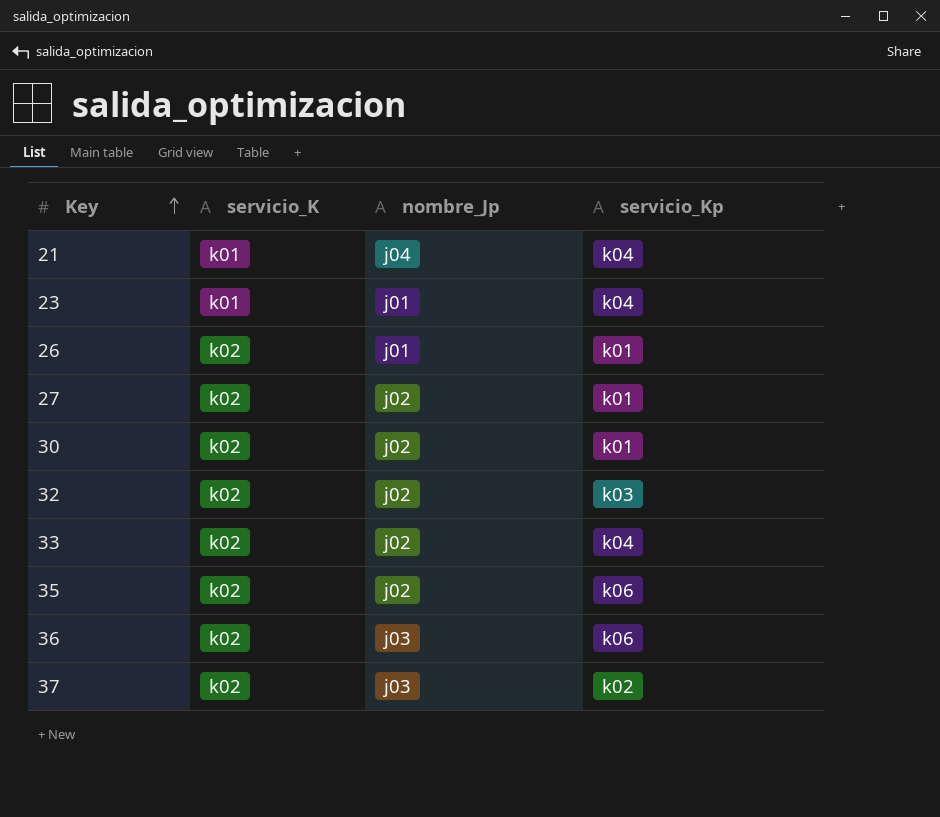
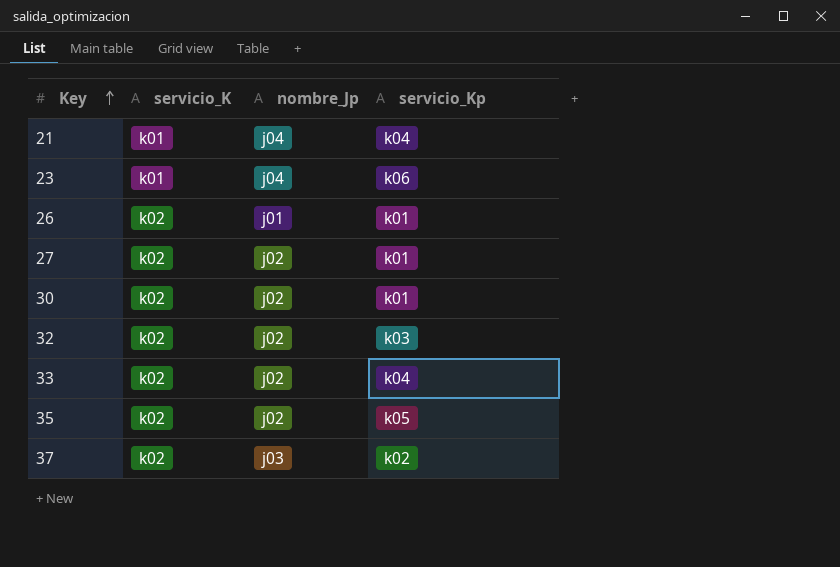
row 36: k02 | j03 | k06 -> none
23 | nombre_Jp: j01 -> j04
23 | servicio_Kp: k04 -> k06
35 | servicio_Kp: k06 -> k05

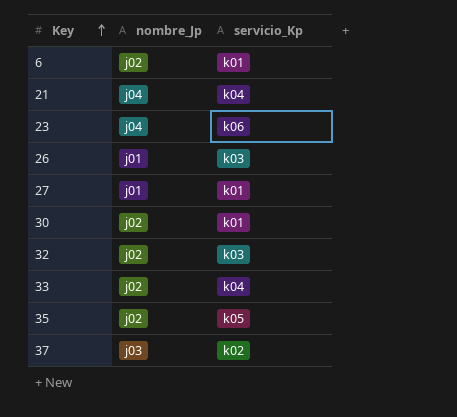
column servicio_K | position: 2 -> none
row 6: none -> j02 | k01
26 | servicio_Kp: k01 -> k03
27 | nombre_Jp: j02 -> j01

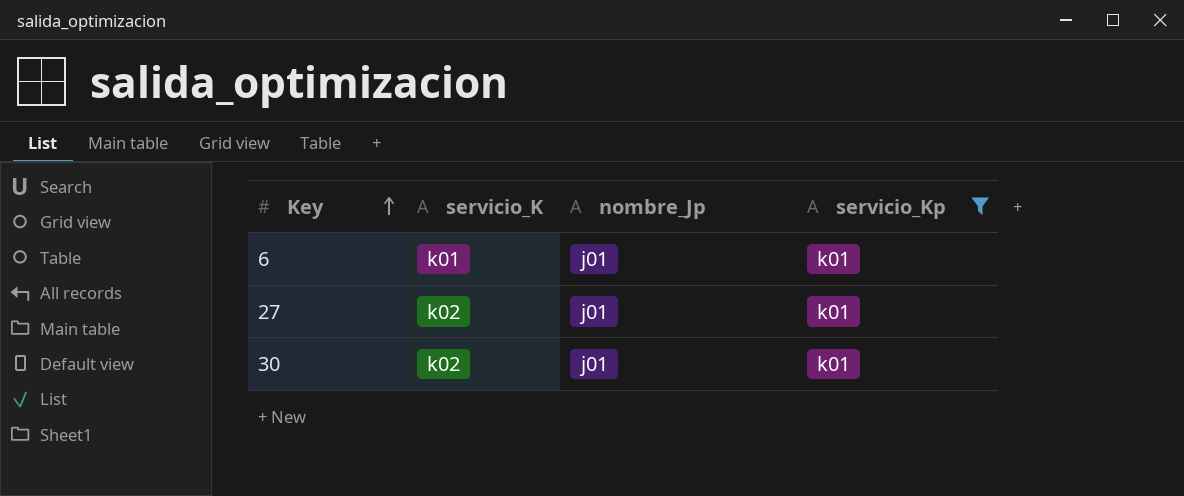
filter: none -> servicio_Kp = k01
column servicio_K | position: none -> 2
6 | nombre_Jp: j02 -> j01
30 | nombre_Jp: j02 -> j01

